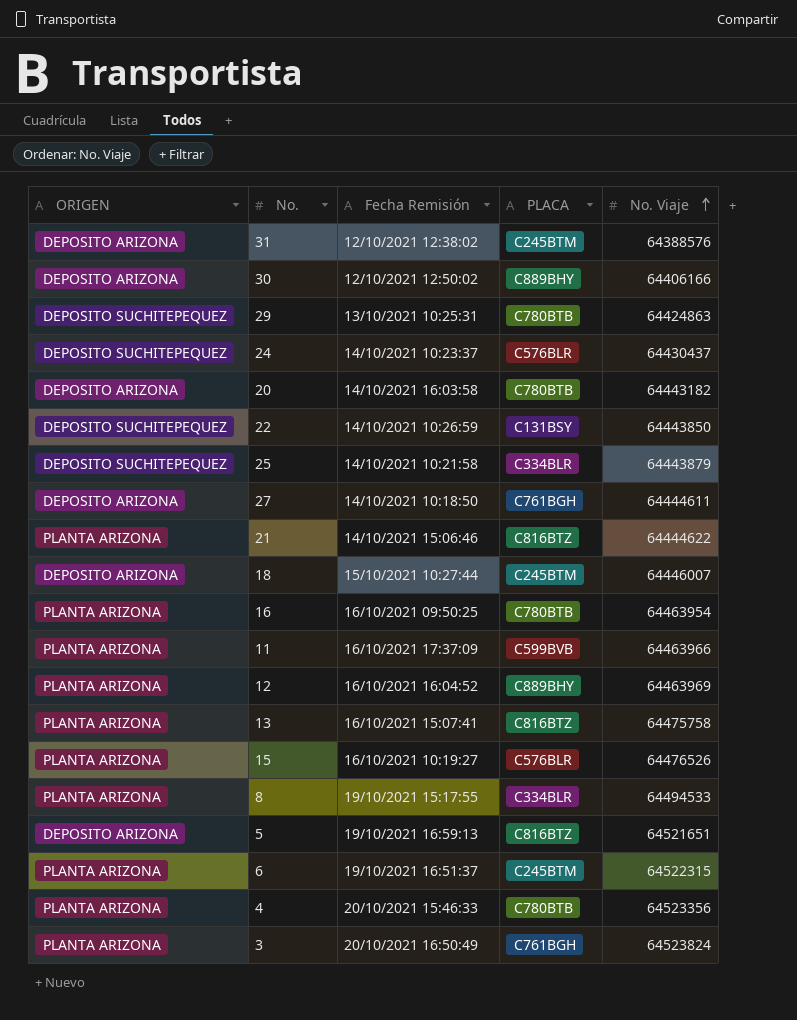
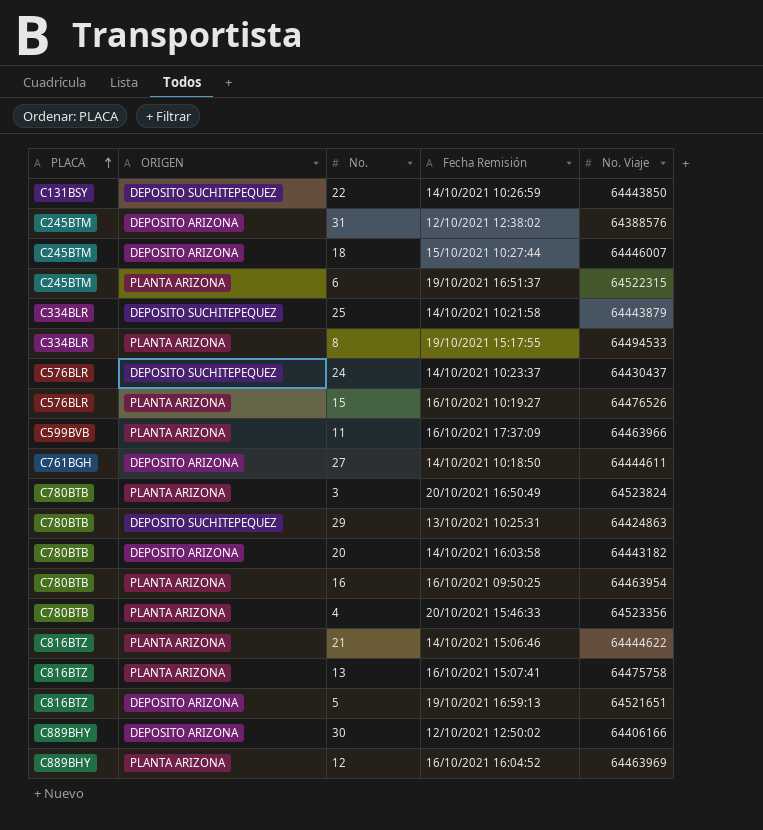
row order: No. Viaje ascending -> PLACA ascending
column PLACA | position: 4 -> 1
3 | PLACA: C761BGH -> C780BTB

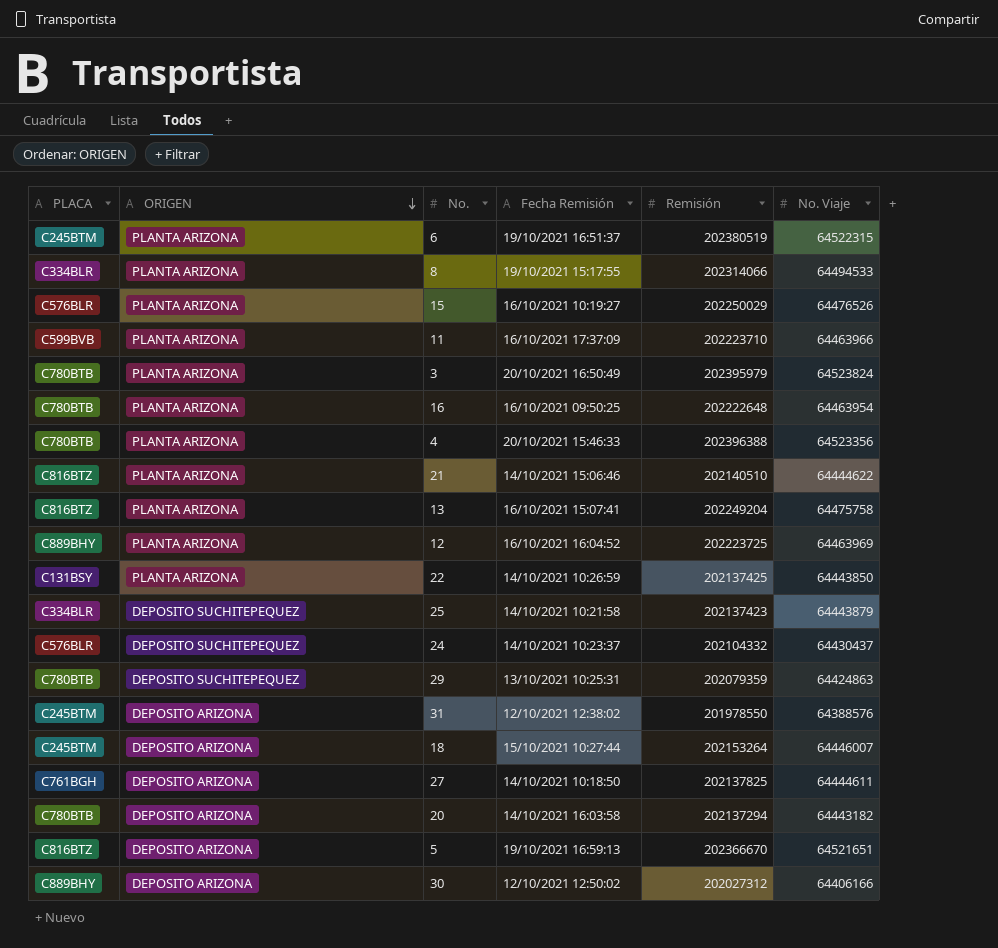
row order: PLACA ascending -> ORIGEN descending
column Remisión | position: none -> 5
22 | ORIGEN: DEPOSITO SUCHITEPEQUEZ -> PLANTA ARIZONA

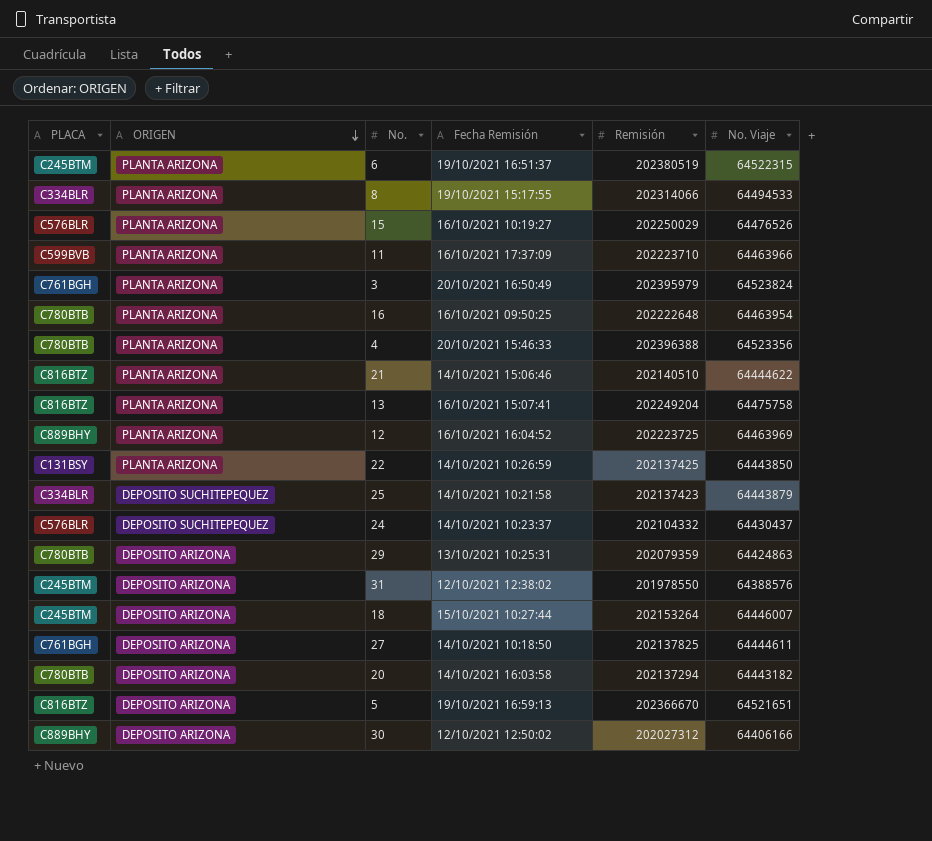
3 | PLACA: C780BTB -> C761BGH
29 | ORIGEN: DEPOSITO SUCHITEPEQUEZ -> DEPOSITO ARIZONA

